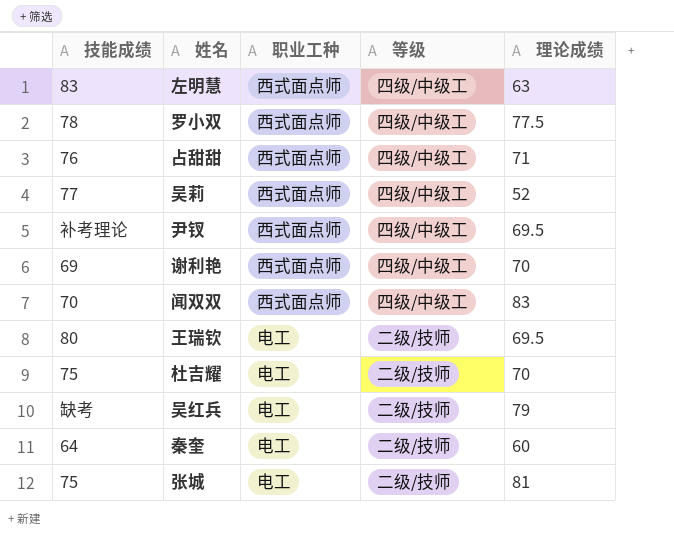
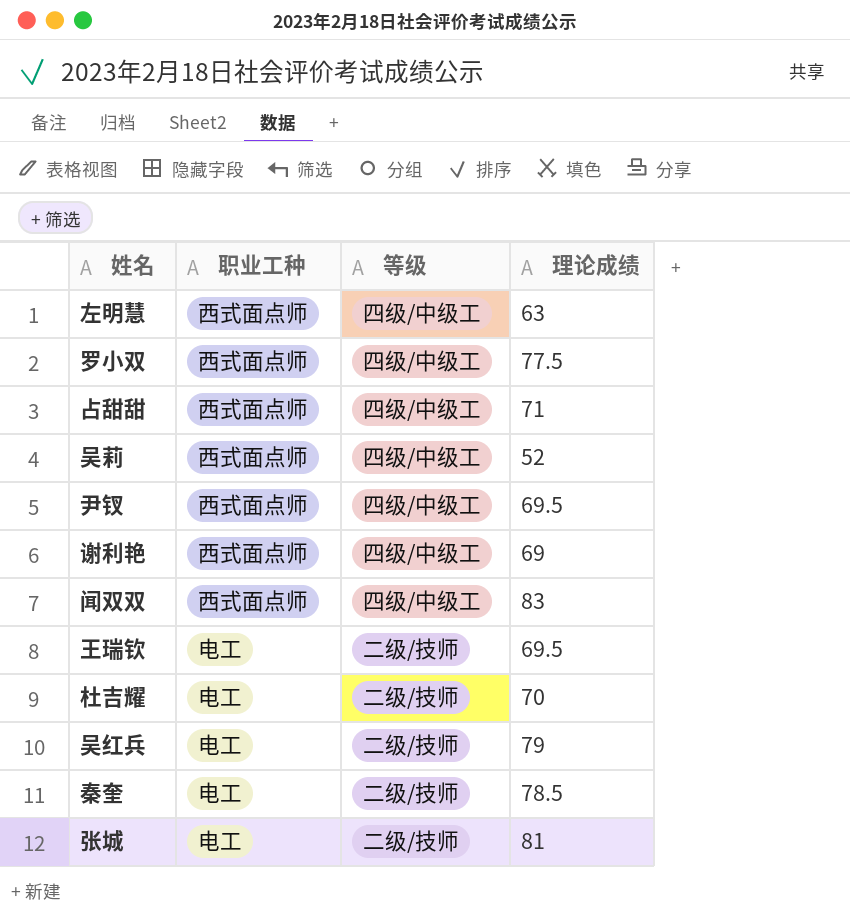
column 技能成绩 | position: 1 -> none
谢利艳 | 理论成绩: 70 -> 69
秦奎 | 理论成绩: 60 -> 78.5

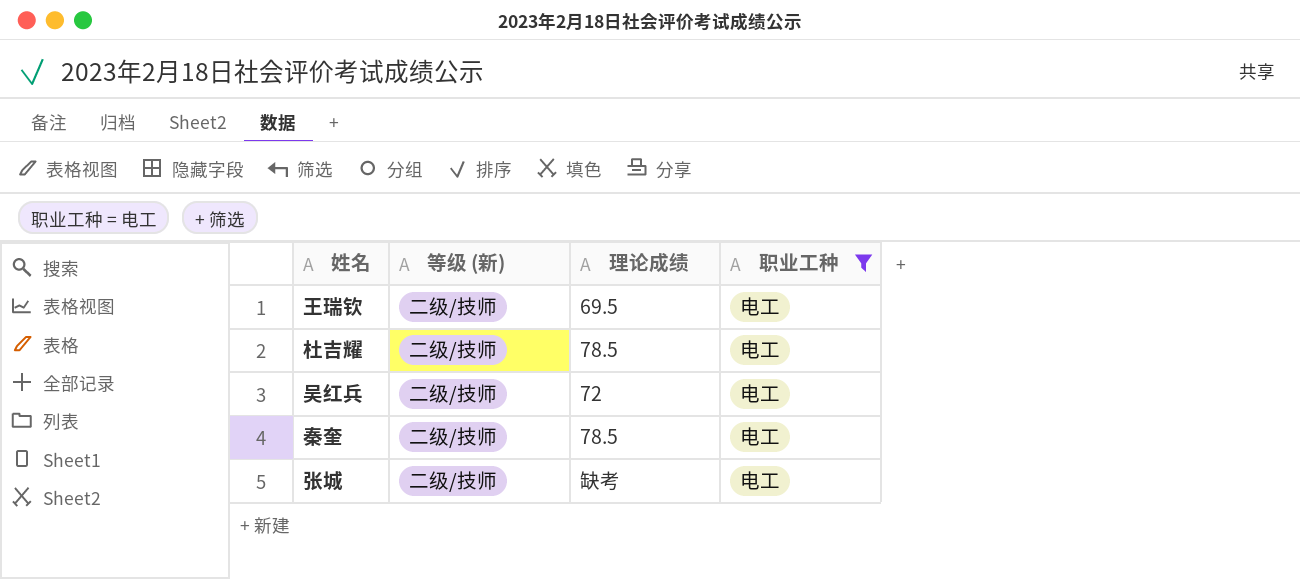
filter: none -> 职业工种 = 电工
column name: 等级 -> 等级 (新)
column 职业工种 | position: 2 -> 4
杜吉耀 | 理论成绩: 70 -> 78.5
吴红兵 | 理论成绩: 79 -> 72
张城 | 理论成绩: 81 -> 缺考

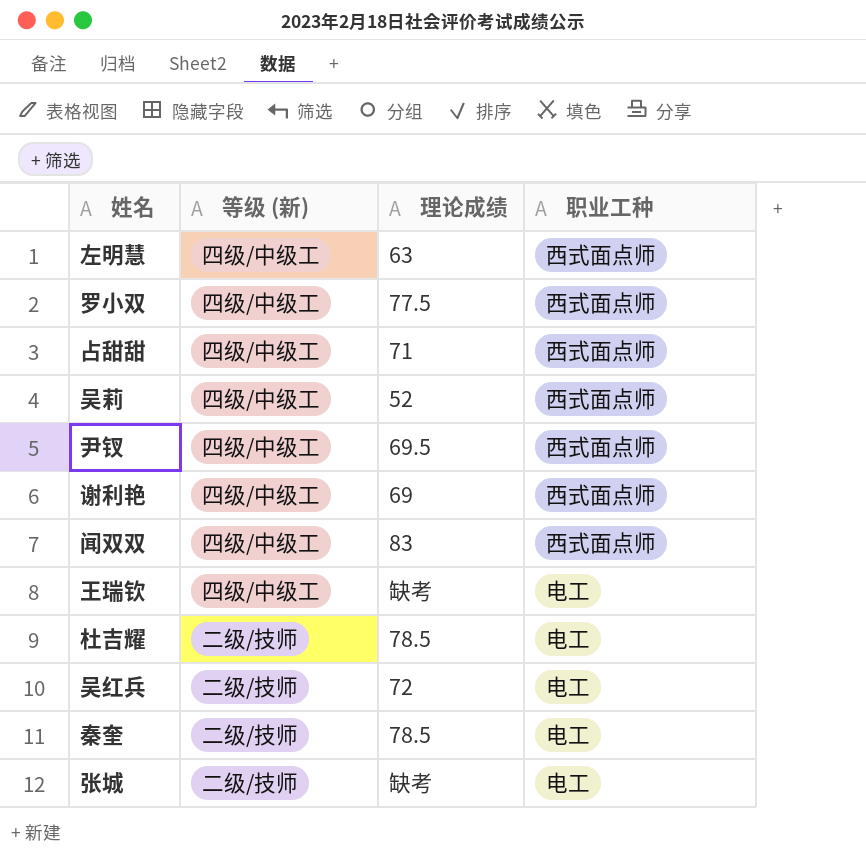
filter: 职业工种 = 电工 -> none
王瑞钦 | 等级 (新): 二级/技师 -> 四级/中级工
王瑞钦 | 理论成绩: 69.5 -> 缺考

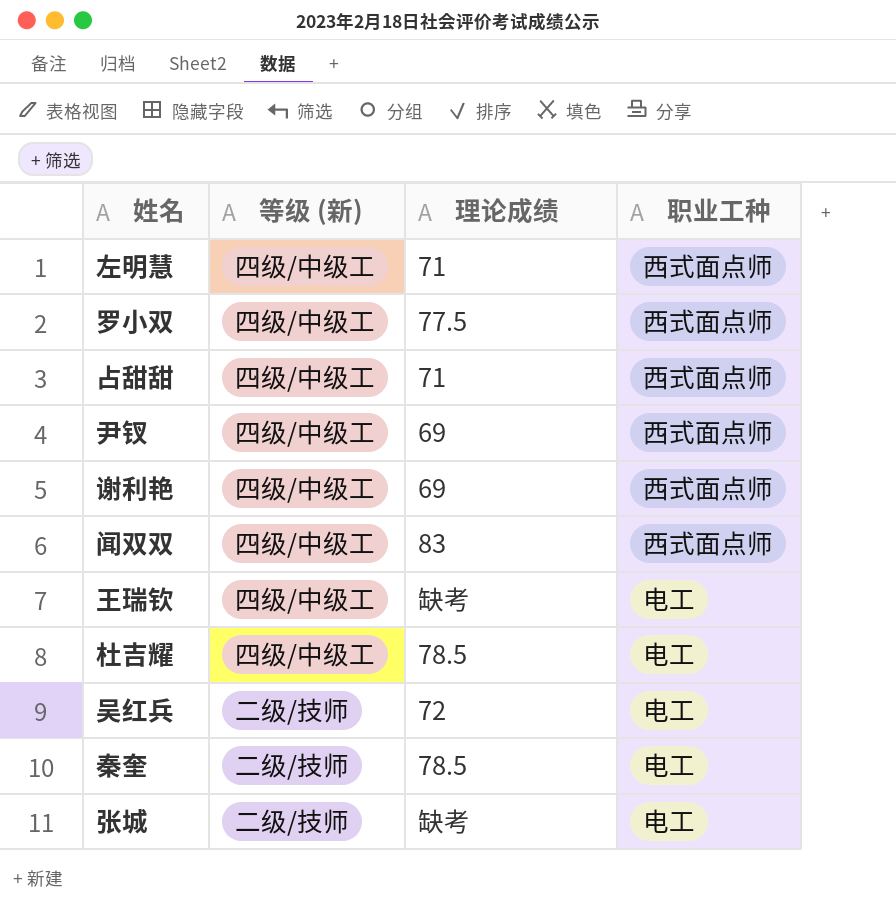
row 吴莉: 四级/中级工 | 52 | 西式面点师 -> none
左明慧 | 理论成绩: 63 -> 71
尹钗 | 理论成绩: 69.5 -> 69
杜吉耀 | 等级 (新): 二级/技师 -> 四级/中级工

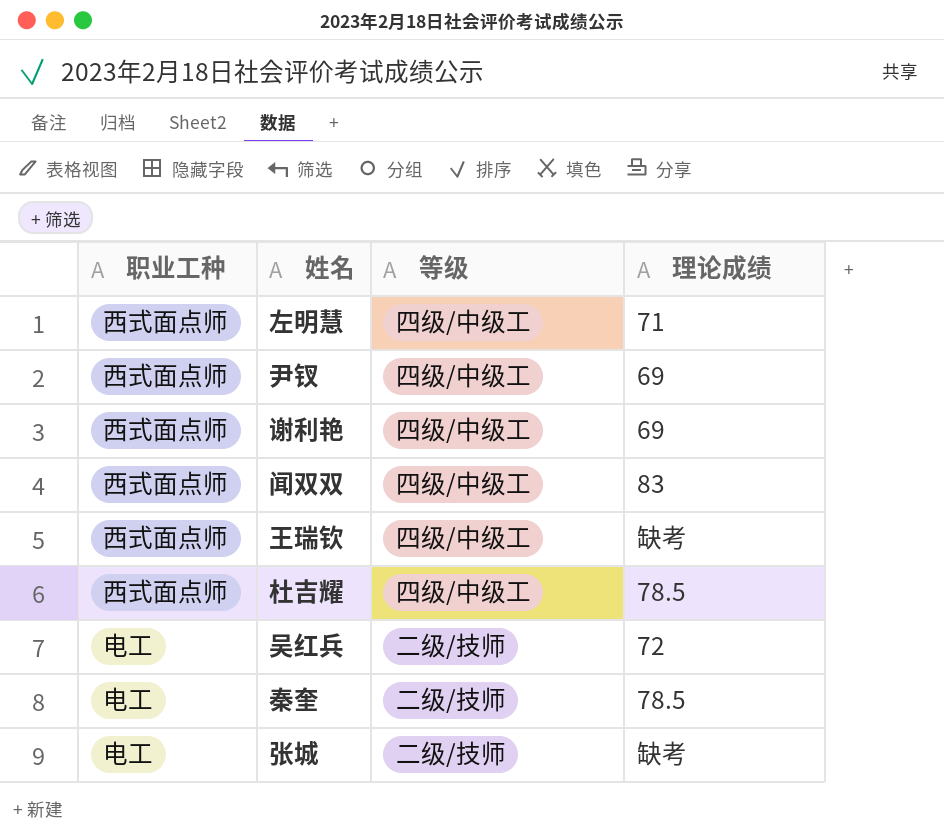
column 职业工种 | position: 4 -> 1
column name: 等级 (新) -> 等级
row 罗小双: 四级/中级工 | 77.5 | 西式面点师 -> none
row 占甜甜: 四级/中级工 | 71 | 西式面点师 -> none
王瑞钦 | 职业工种: 电工 -> 西式面点师
杜吉耀 | 职业工种: 电工 -> 西式面点师

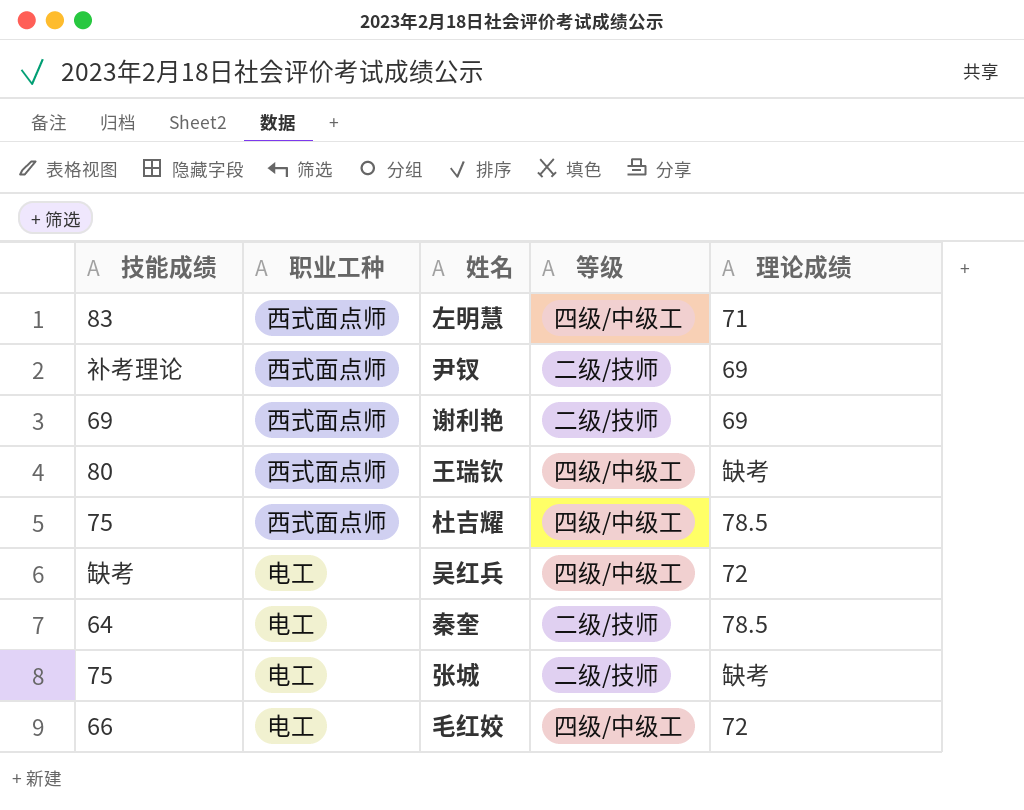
column 技能成绩 | position: none -> 1
row 闻双双: 西式面点师 | 四级/中级工 | 83 -> none
尹钗 | 等级: 四级/中级工 -> 二级/技师
谢利艳 | 等级: 四级/中级工 -> 二级/技师
吴红兵 | 等级: 二级/技师 -> 四级/中级工
row 毛红姣: none -> 66 | 电工 | 四级/中级工 | 72

